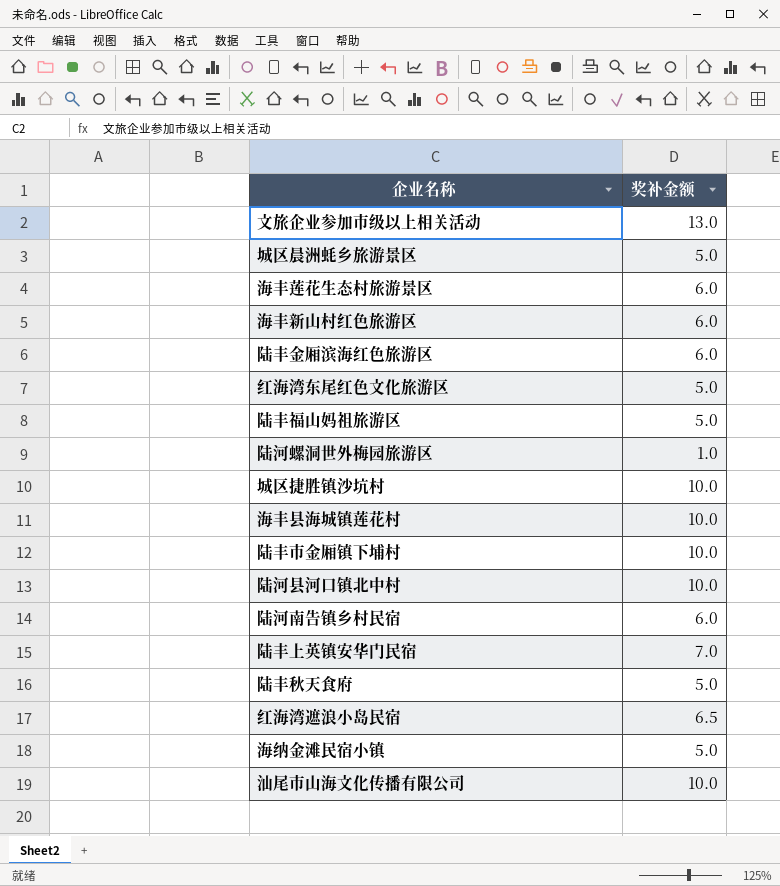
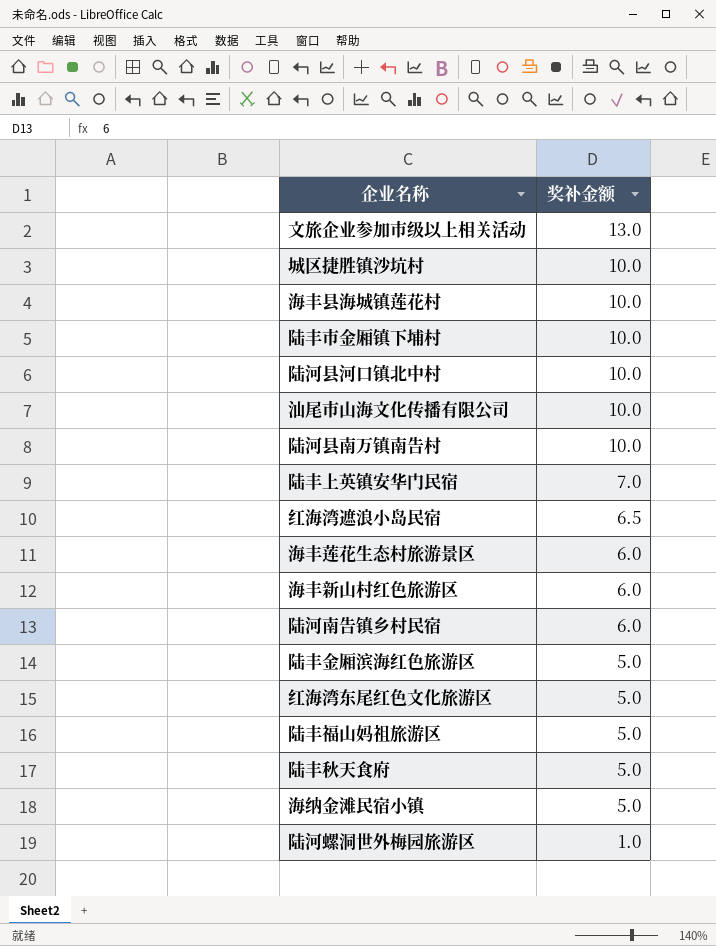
row order: none -> 奖补金额 descending
row 城区晨洲蚝乡旅游景区: 5.0 -> none
row 陆河县南万镇南告村: none -> 10.0
陆丰金厢滨海红色旅游区 | 奖补金额: 6.0 -> 5.0

